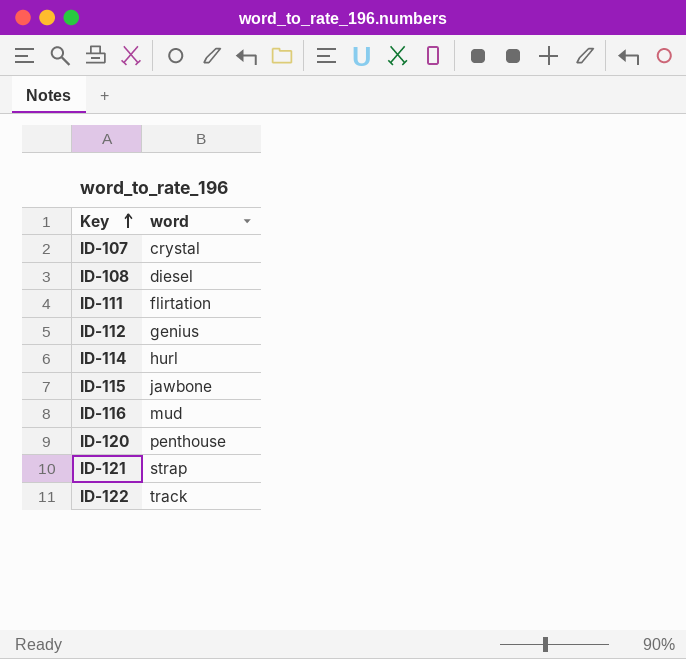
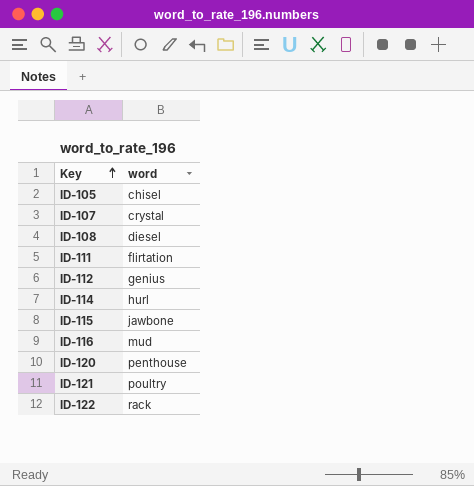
row ID-105: none -> chisel
ID-121 | word: strap -> poultry
ID-122 | word: track -> rack

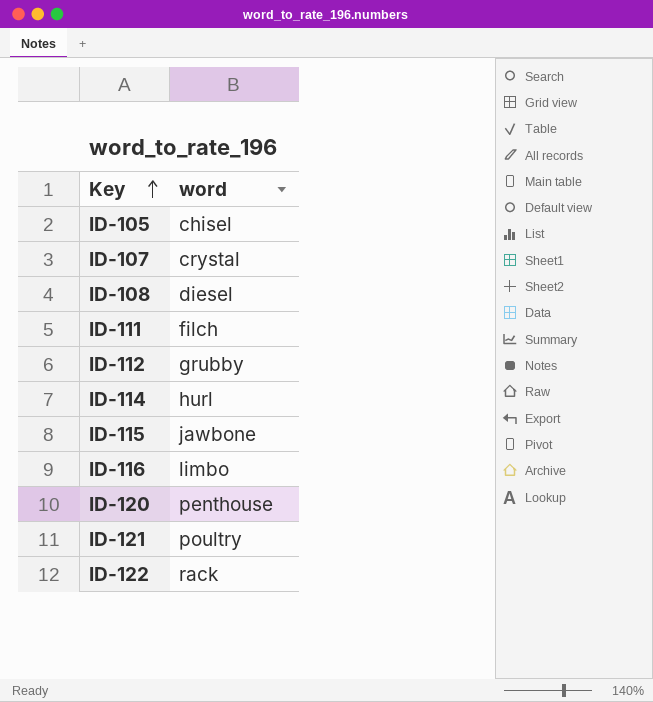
ID-111 | word: flirtation -> filch
ID-112 | word: genius -> grubby
ID-116 | word: mud -> limbo

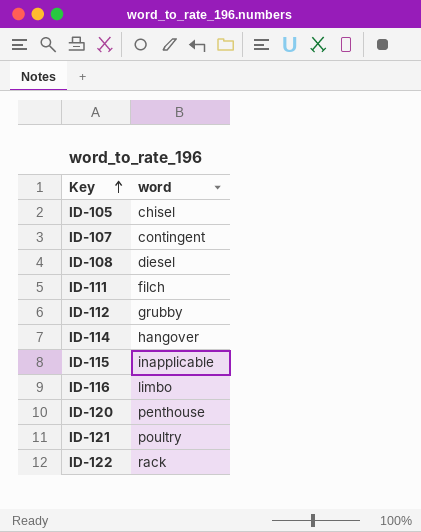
ID-107 | word: crystal -> contingent
ID-114 | word: hurl -> hangover
ID-115 | word: jawbone -> inapplicable

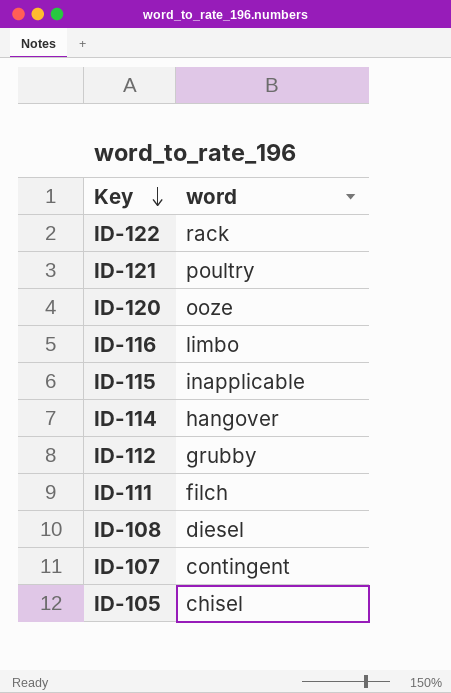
row order: Key ascending -> Key descending
ID-120 | word: penthouse -> ooze

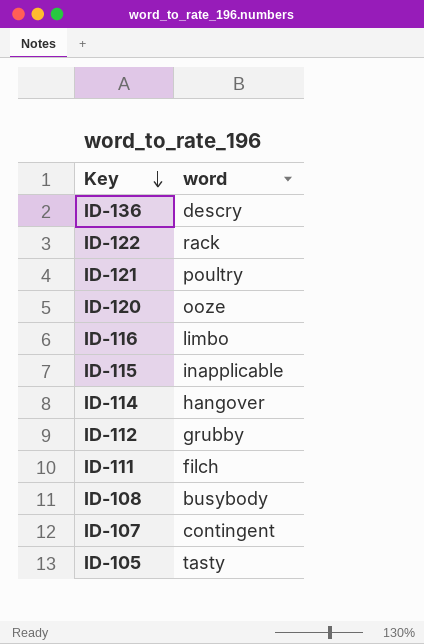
row ID-136: none -> descry
ID-108 | word: diesel -> busybody
ID-105 | word: chisel -> tasty

